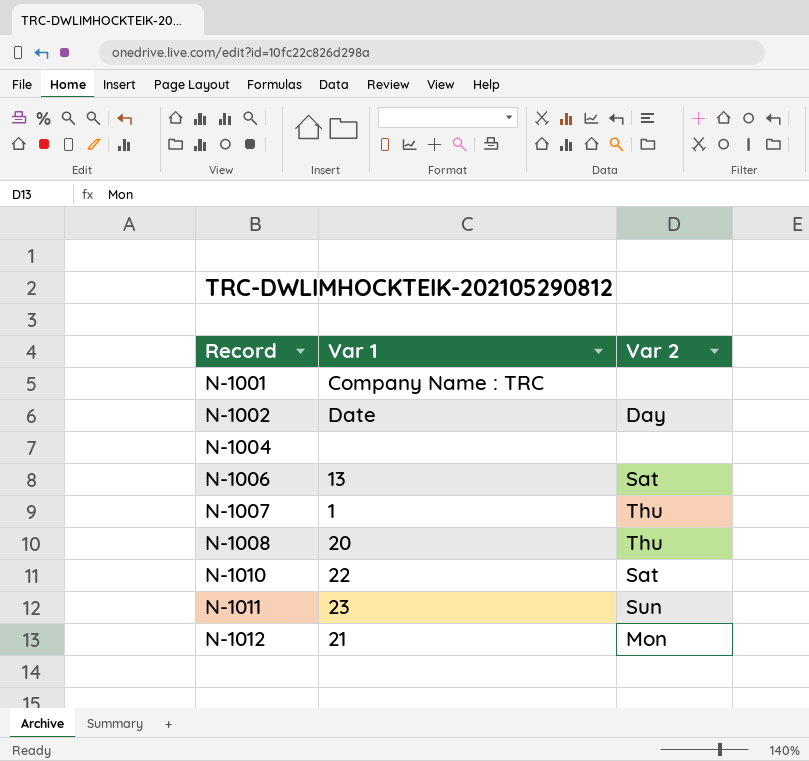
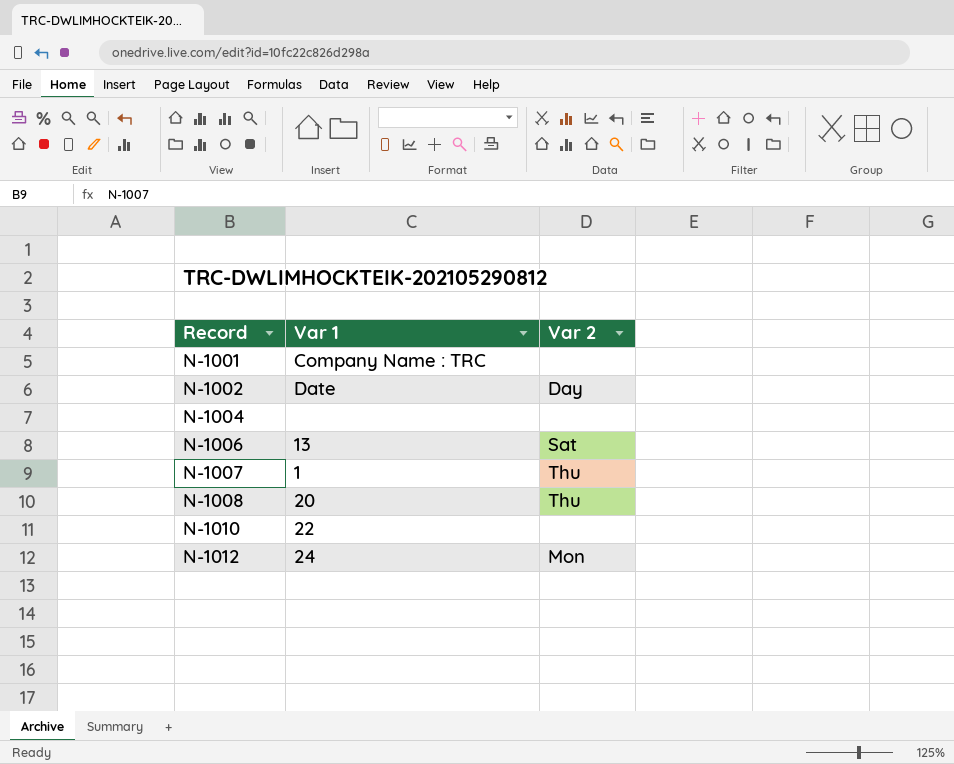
row N-1011: 23 | Sun -> none
N-1010 | Var 2: Sat -> none
N-1012 | Var 1: 21 -> 24

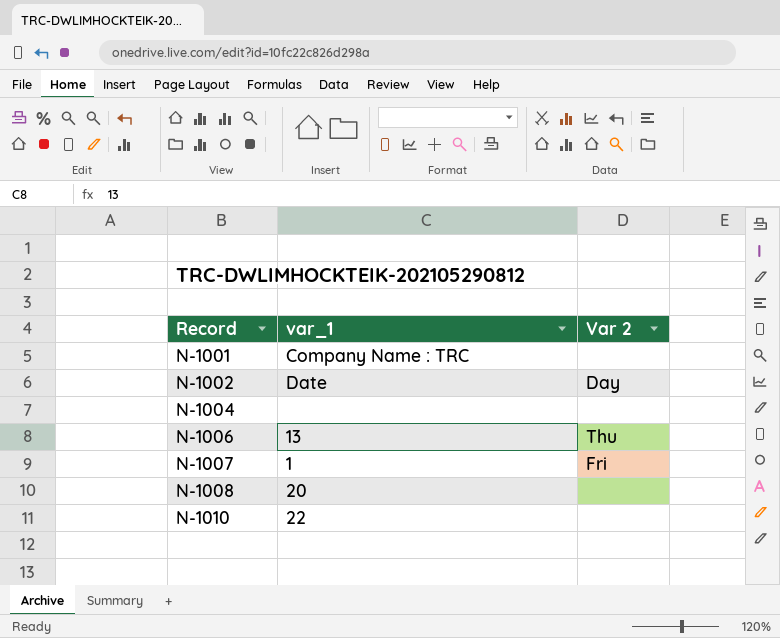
column name: Var 1 -> var_1
row N-1012: 24 | Mon -> none
N-1006 | Var 2: Sat -> Thu
N-1007 | Var 2: Thu -> Fri
N-1008 | Var 2: Thu -> none

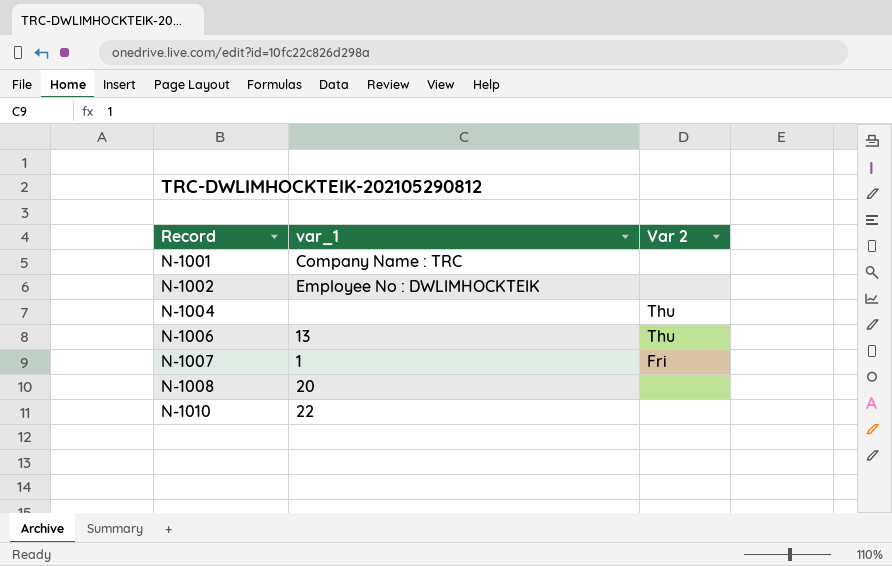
N-1002 | var_1: Date -> Employee No : DWLIMHOCKTEIK
N-1002 | Var 2: Day -> none
N-1004 | Var 2: none -> Thu

